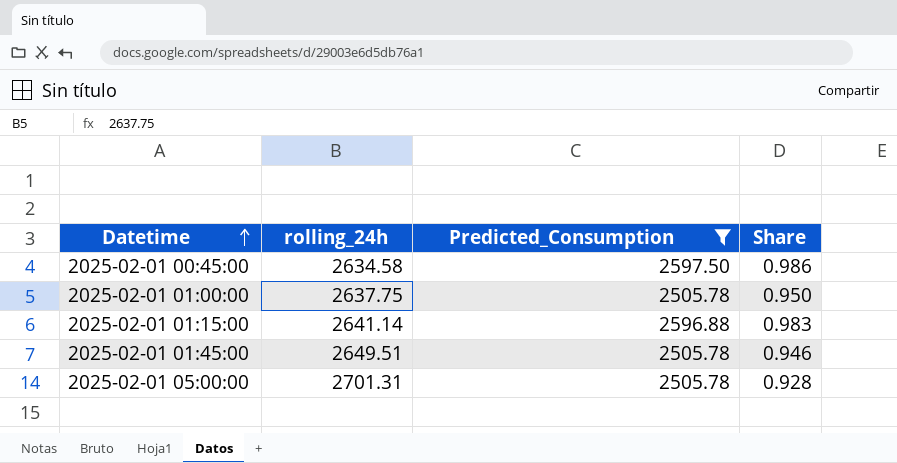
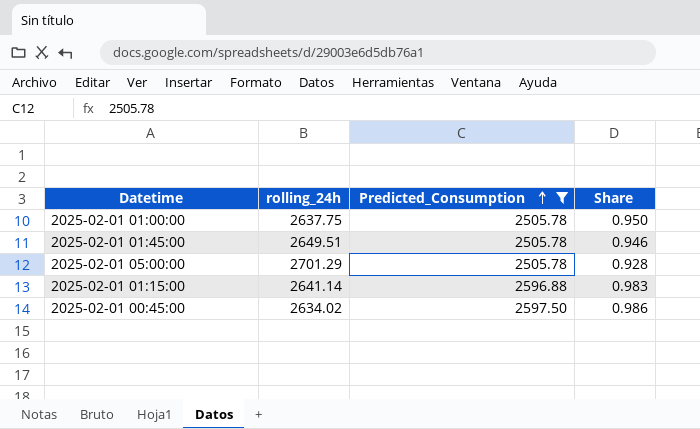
row order: Datetime ascending -> Predicted_Consumption ascending
2025-02-01 05:00:00 | rolling_24h: 2701.31 -> 2701.29
2025-02-01 00:45:00 | rolling_24h: 2634.58 -> 2634.02

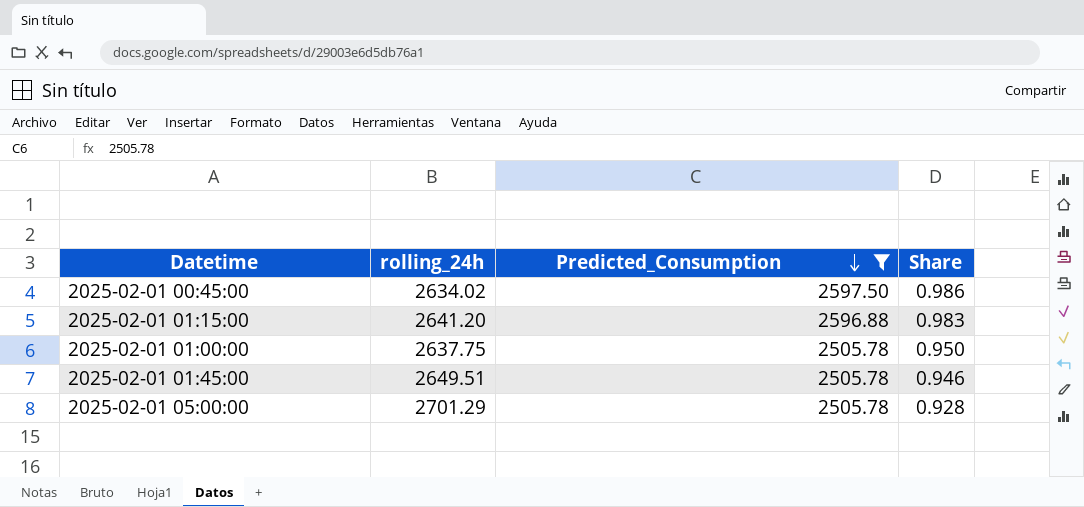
row order: Predicted_Consumption ascending -> Predicted_Consumption descending
2025-02-01 01:15:00 | rolling_24h: 2641.14 -> 2641.20

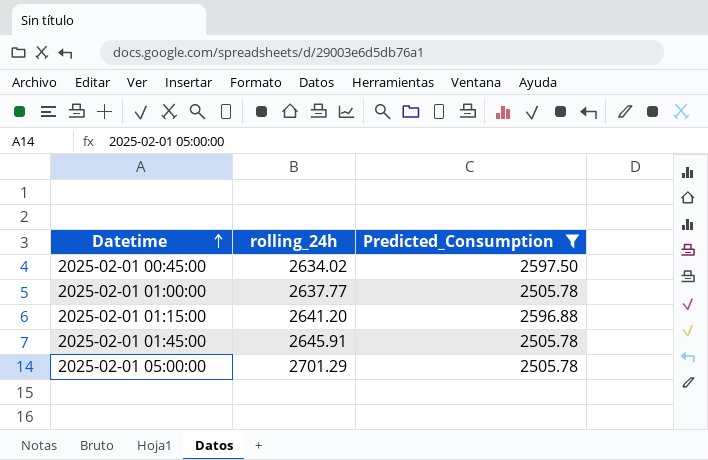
row order: Predicted_Consumption descending -> Datetime ascending
column Share | formula: [Predicted_Consumption] / [rolling_24h] -> none
2025-02-01 01:00:00 | rolling_24h: 2637.75 -> 2637.77
2025-02-01 01:45:00 | rolling_24h: 2649.51 -> 2645.91

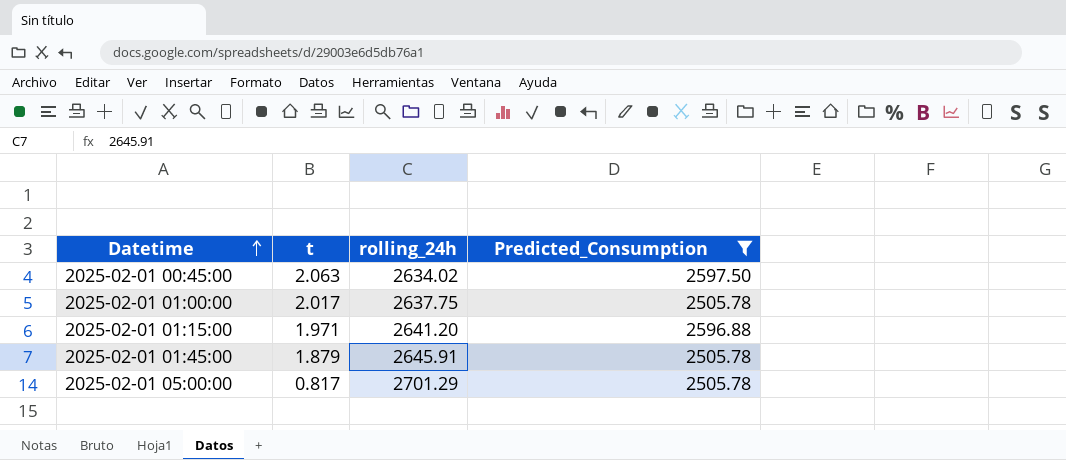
column t | position: none -> 2
2025-02-01 01:00:00 | rolling_24h: 2637.77 -> 2637.75

